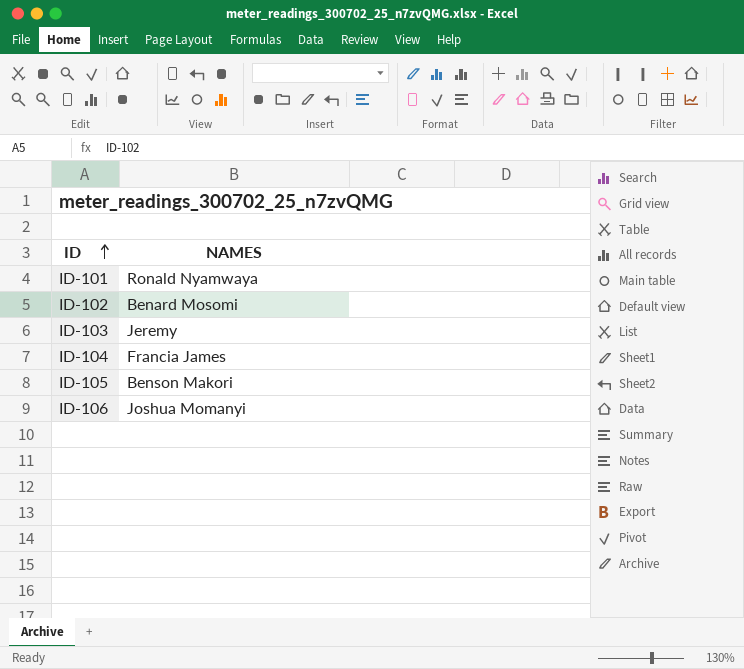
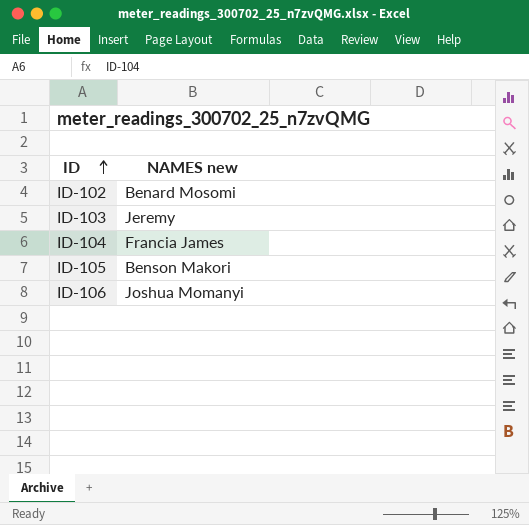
column name: NAMES -> NAMES new
row ID-101: Ronald Nyamwaya -> none

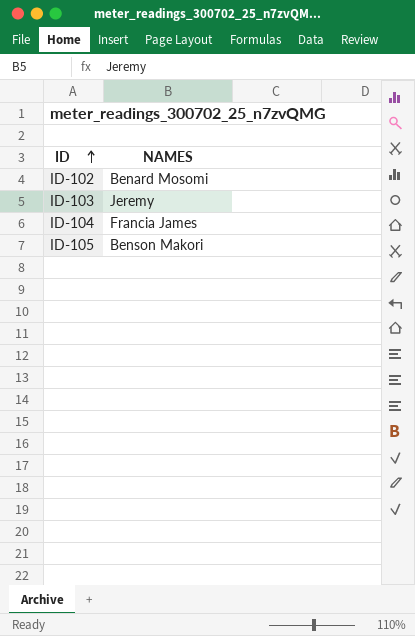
column name: NAMES new -> NAMES
row ID-106: Joshua Momanyi -> none

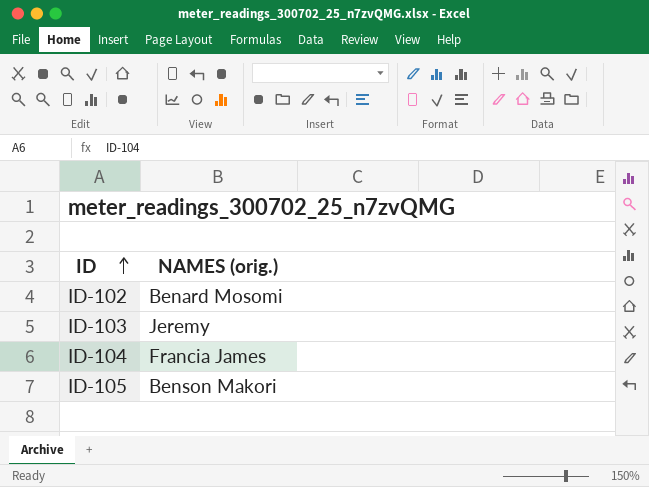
column name: NAMES -> NAMES (orig.)

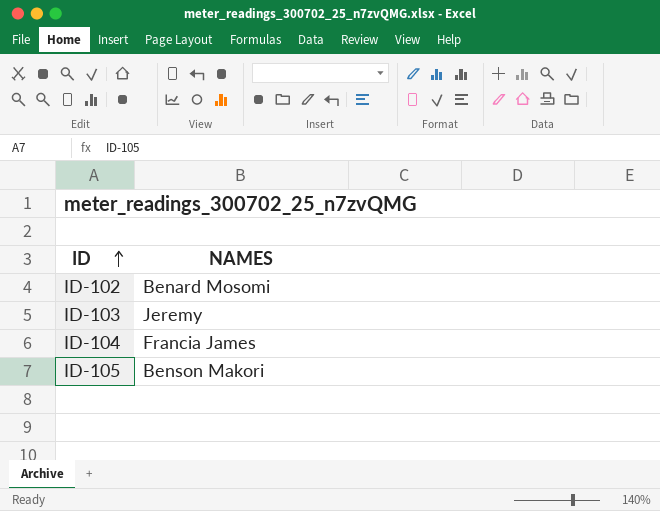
column name: NAMES (orig.) -> NAMES

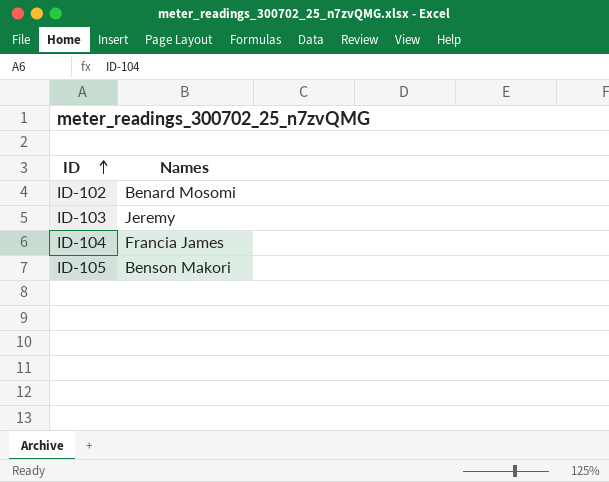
column name: NAMES -> Names

